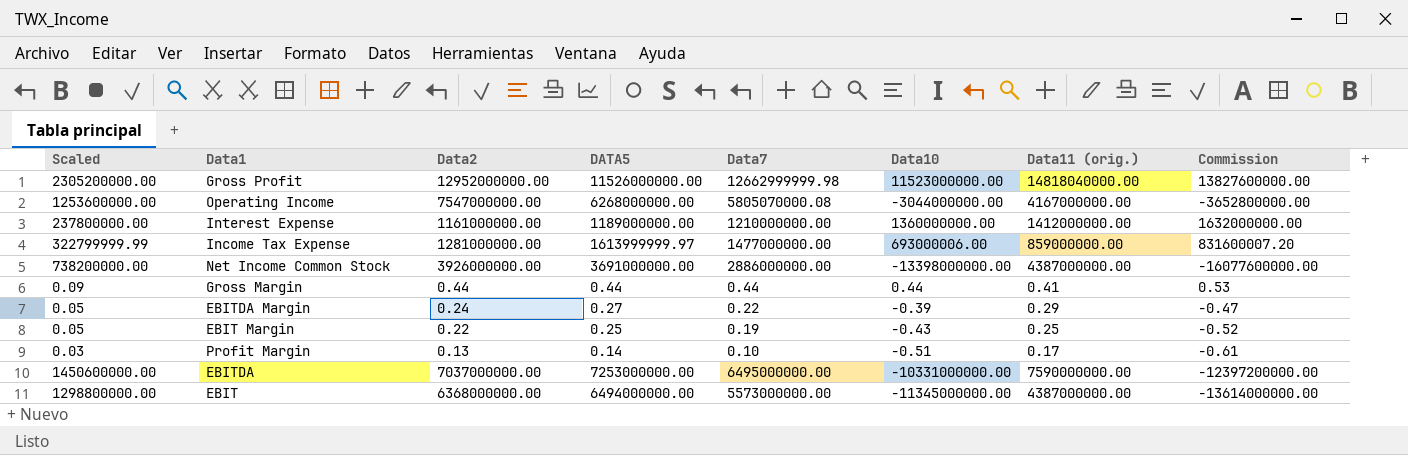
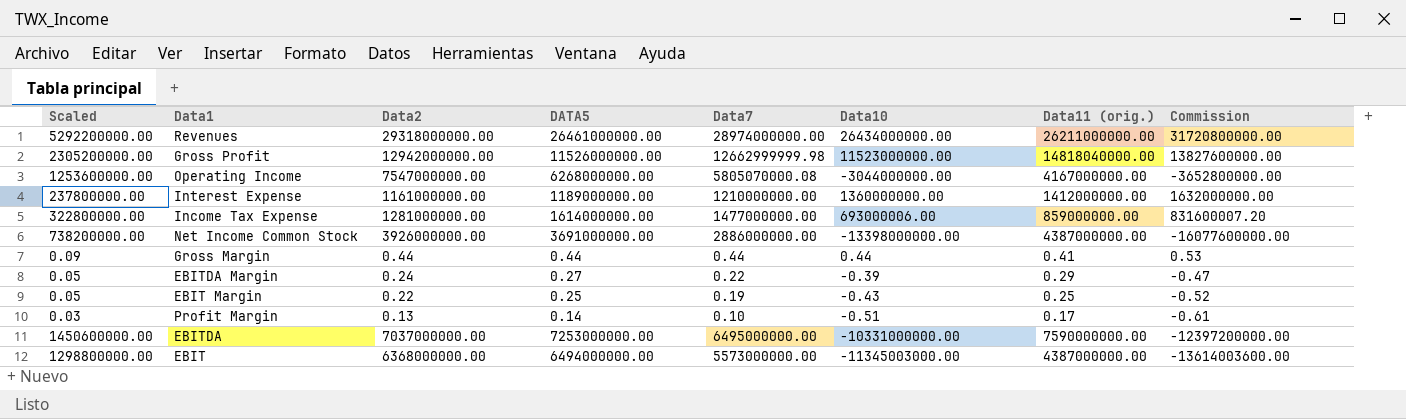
row Revenues: none -> 5292200000.00 | 29318000000.00 | 26461000000.00 | 28974000000.00 | 26434000000.00 | 26211000000.00 | 31720800000.00
Gross Profit | Data2: 12952000000.00 -> 12942000000.00
Income Tax Expense | Scaled: 322799999.99 -> 322800000.00
Income Tax Expense | DATA5: 1613999999.97 -> 1614000000.00
EBIT | Data10: -11345000000.00 -> -11345003000.00
EBIT | Commission: -13614000000.00 -> -13614003600.00

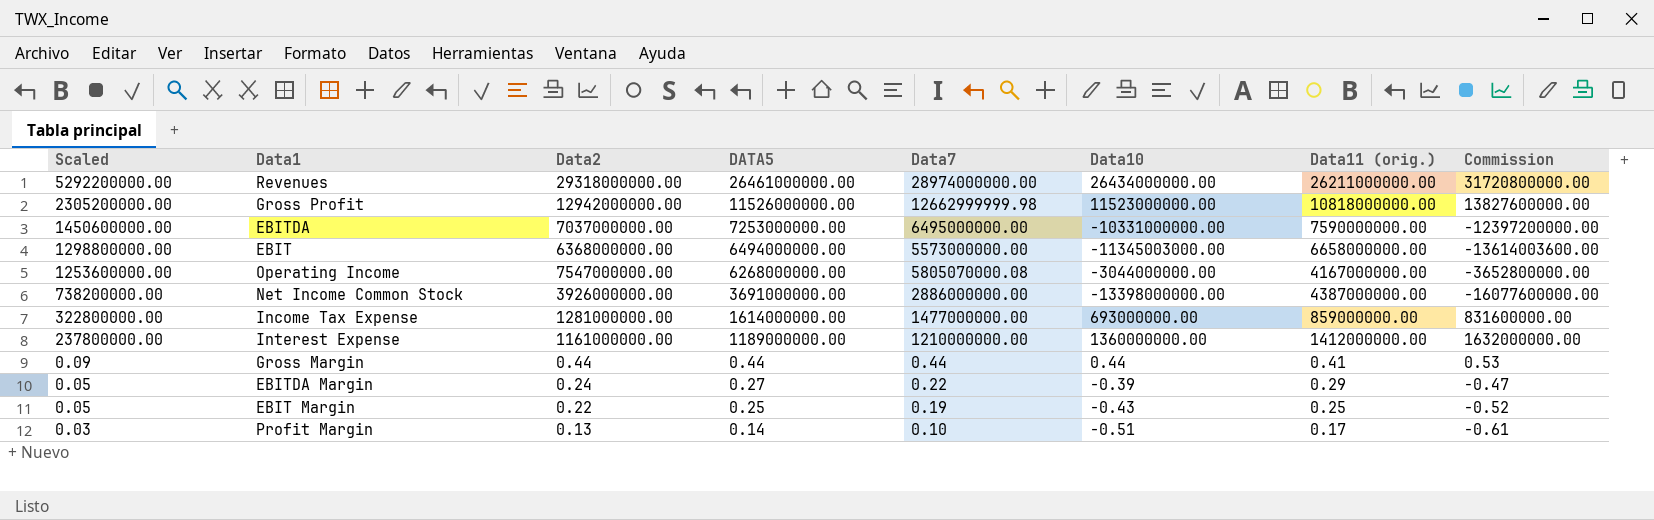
row order: none -> Scaled descending
Gross Profit | Data11 (orig.): 14818040000.00 -> 10818000000.00
EBIT | Data11 (orig.): 4387000000.00 -> 6658000000.00
Income Tax Expense | Data10: 693000006.00 -> 693000000.00
Income Tax Expense | Commission: 831600007.20 -> 831600000.00

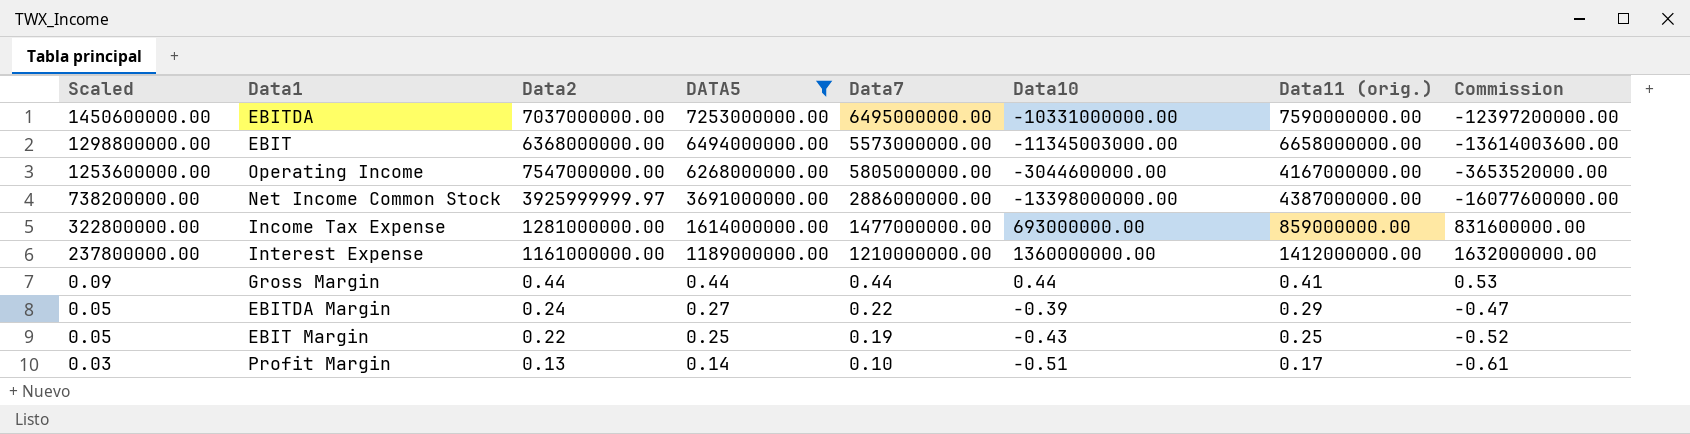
filter: none -> DATA5 <= 7253000000.00
Operating Income | Data7: 5805070000.08 -> 5805000000.00
Operating Income | Data10: -3044000000.00 -> -3044600000.00
Operating Income | Commission: -3652800000.00 -> -3653520000.00
Net Income Common Stock | Data2: 3926000000.00 -> 3925999999.97

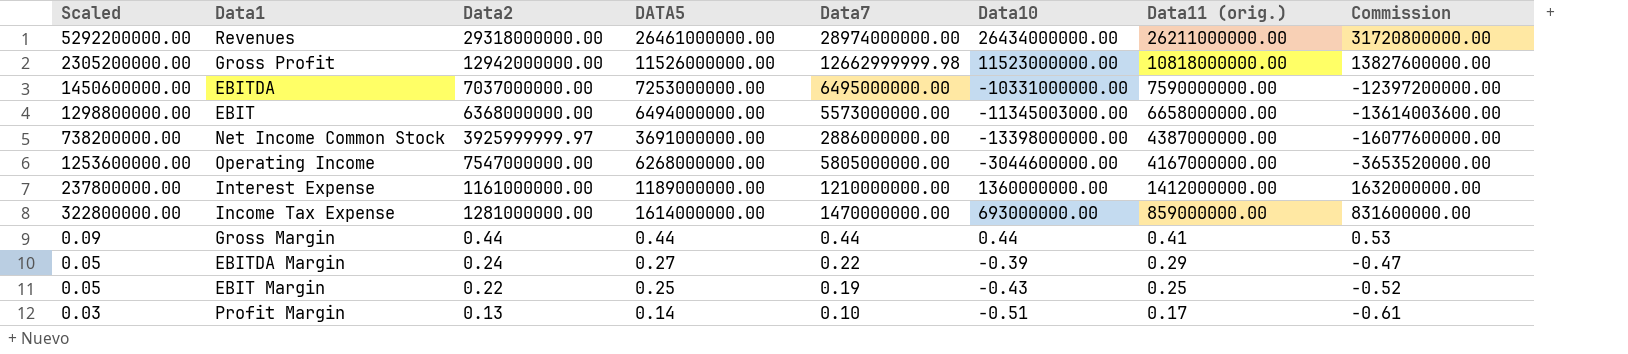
filter: DATA5 <= 7253000000.00 -> none
row order: Scaled descending -> Data11 (orig.) descending
Income Tax Expense | Data7: 1477000000.00 -> 1470000000.00

